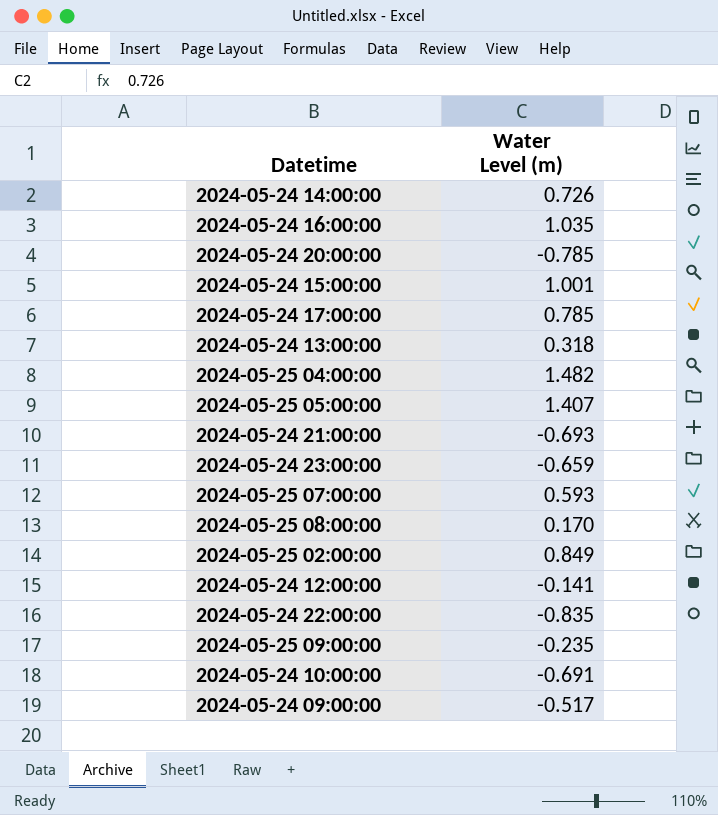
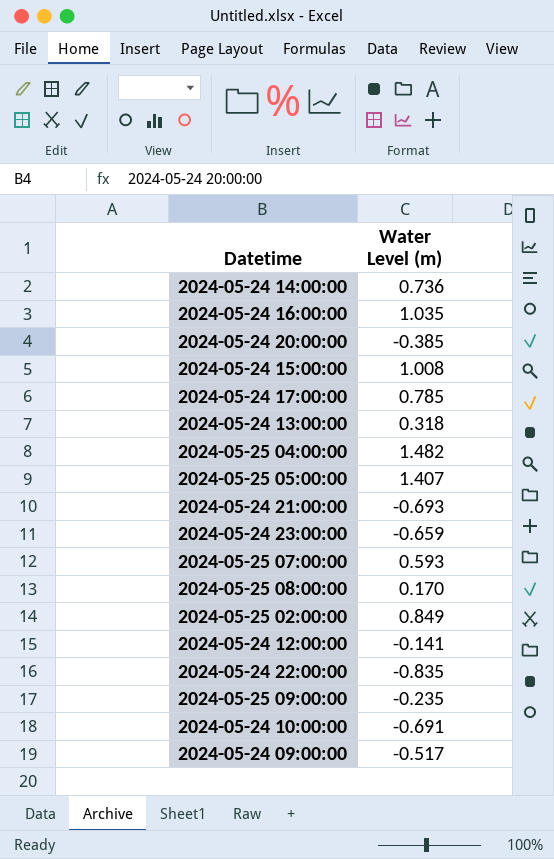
2024-05-24 14:00:00 | Water Level (m): 0.726 -> 0.736
2024-05-24 20:00:00 | Water Level (m): -0.785 -> -0.385
2024-05-24 15:00:00 | Water Level (m): 1.001 -> 1.008

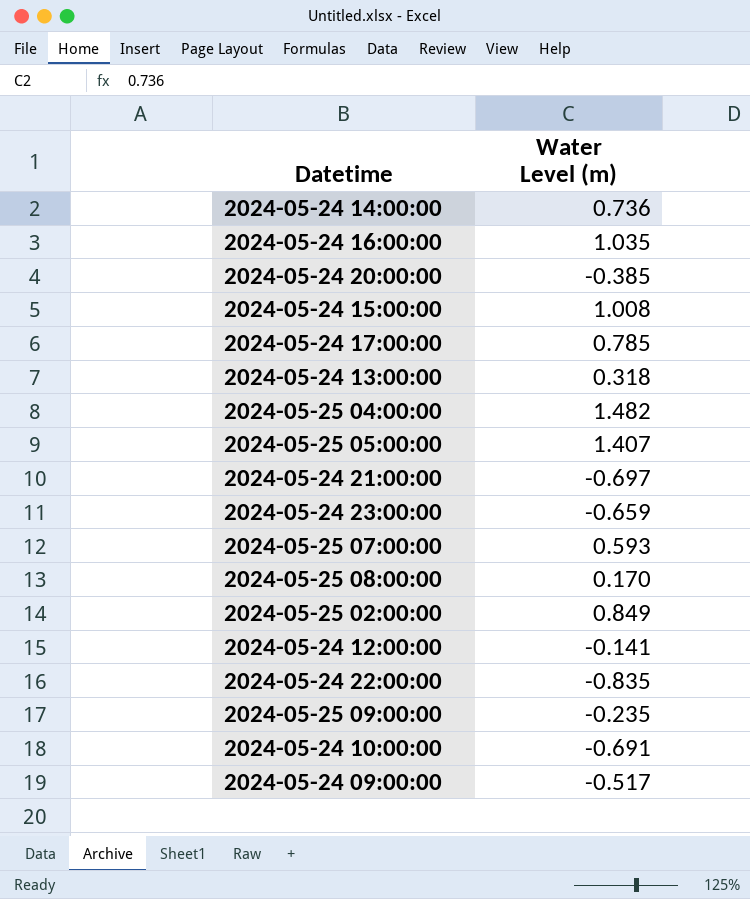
2024-05-24 21:00:00 | Water Level (m): -0.693 -> -0.697

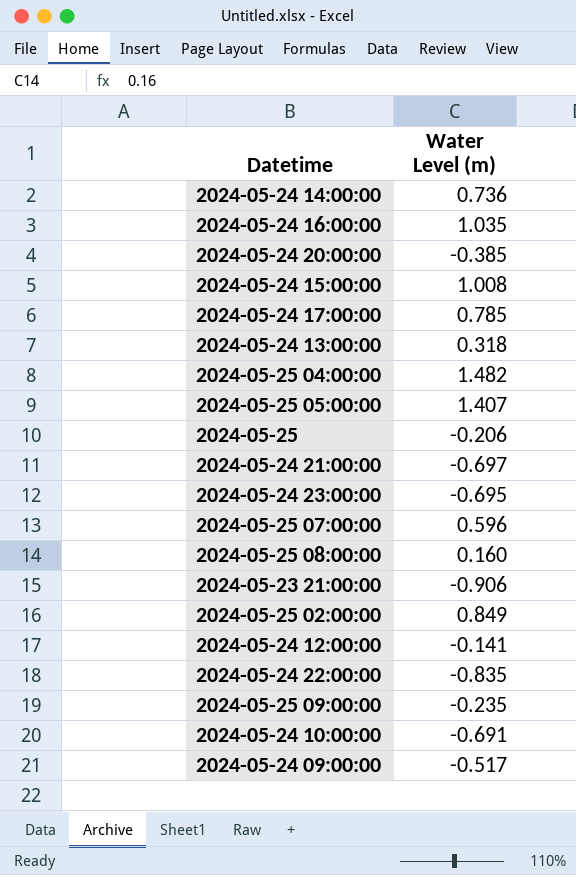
row 2024-05-25: none -> -0.206
2024-05-24 23:00:00 | Water Level (m): -0.659 -> -0.695
2024-05-25 07:00:00 | Water Level (m): 0.593 -> 0.596
2024-05-25 08:00:00 | Water Level (m): 0.170 -> 0.160
row 2024-05-23 21:00:00: none -> -0.906

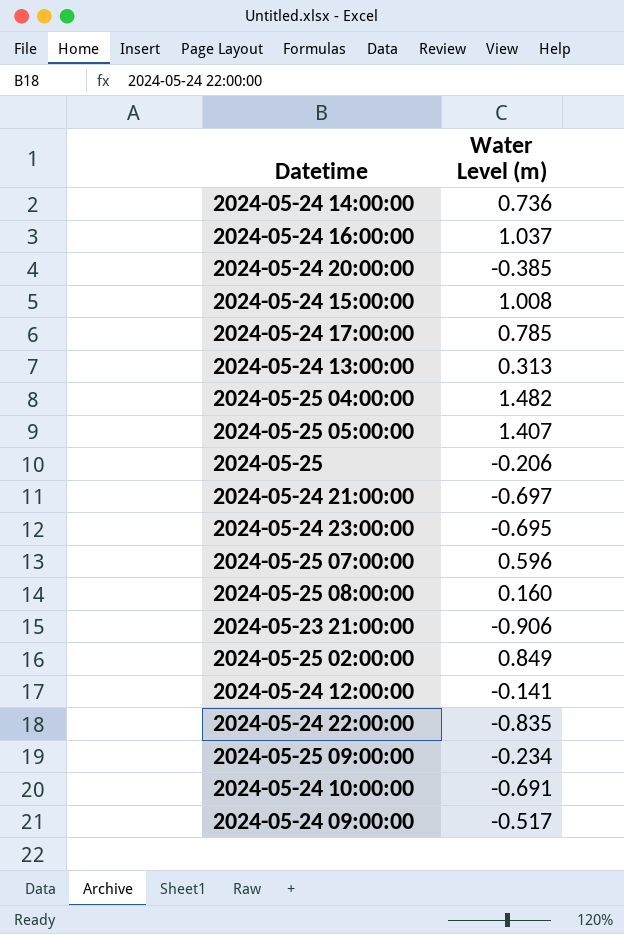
2024-05-24 16:00:00 | Water Level (m): 1.035 -> 1.037
2024-05-24 13:00:00 | Water Level (m): 0.318 -> 0.313
2024-05-25 09:00:00 | Water Level (m): -0.235 -> -0.234

